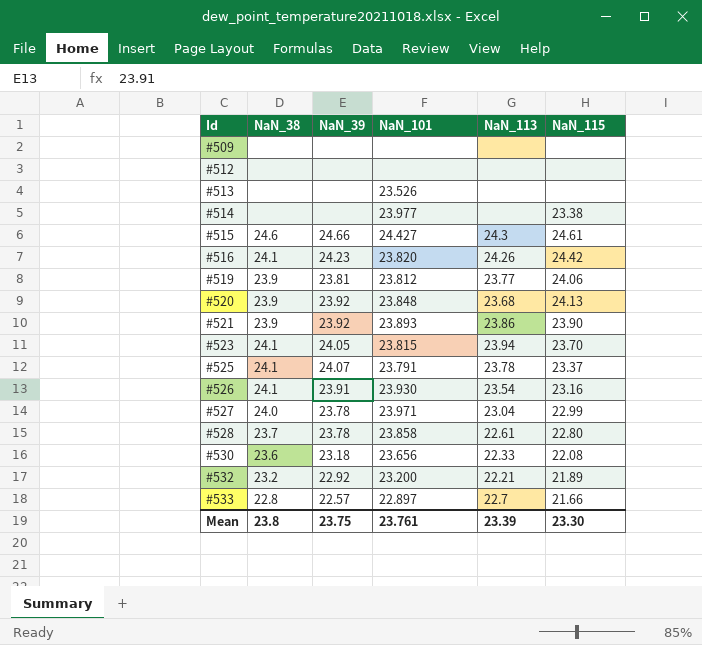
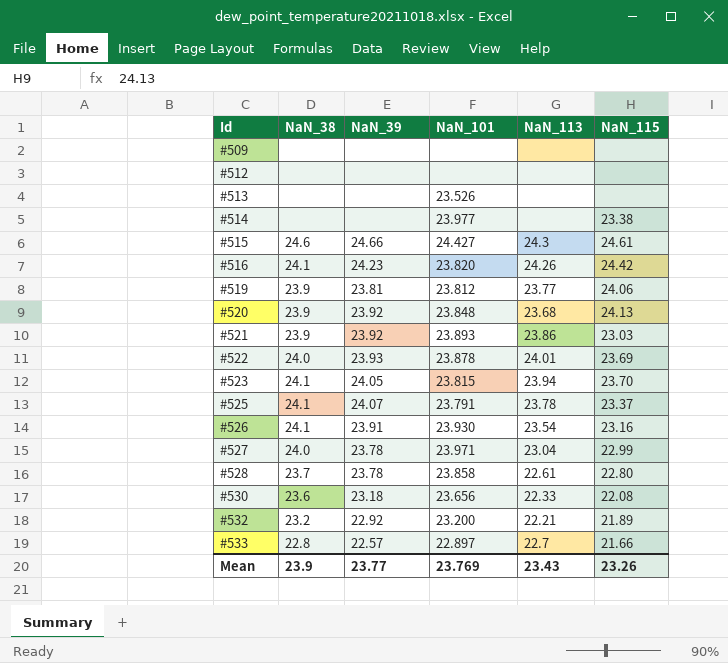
#521 | NaN_115: 23.90 -> 23.03
row #522: none -> 24.0 | 23.93 | 23.878 | 24.01 | 23.69
Mean | NaN_38: 23.8 -> 23.9
Mean | NaN_39: 23.75 -> 23.77
Mean | NaN_101: 23.761 -> 23.769
Mean | NaN_113: 23.39 -> 23.43
Mean | NaN_115: 23.30 -> 23.26

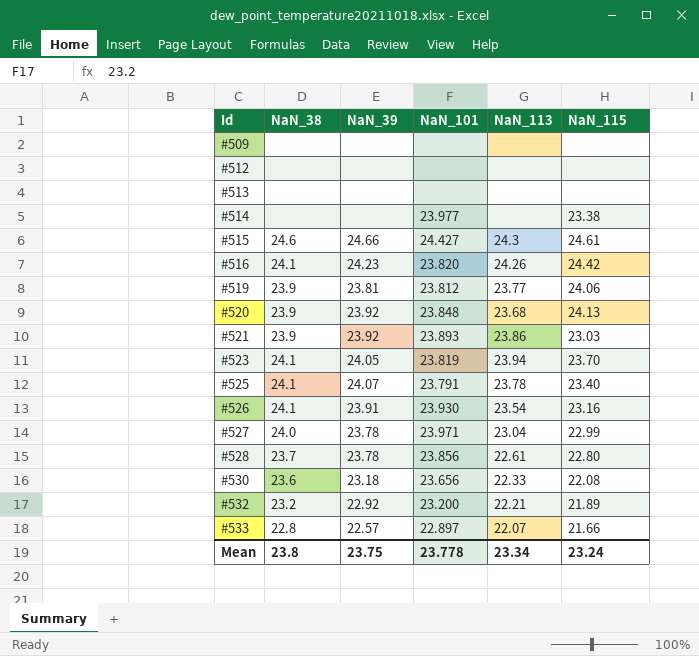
row #522: 24.0 | 23.93 | 23.878 | 24.01 | 23.69 -> none
#513 | NaN_101: 23.526 -> none
#523 | NaN_101: 23.815 -> 23.819
#525 | NaN_115: 23.37 -> 23.40
#528 | NaN_101: 23.858 -> 23.856
#533 | NaN_113: 22.7 -> 22.07
Mean | NaN_38: 23.9 -> 23.8
Mean | NaN_39: 23.77 -> 23.75
Mean | NaN_101: 23.769 -> 23.778
Mean | NaN_113: 23.43 -> 23.34
Mean | NaN_115: 23.26 -> 23.24

